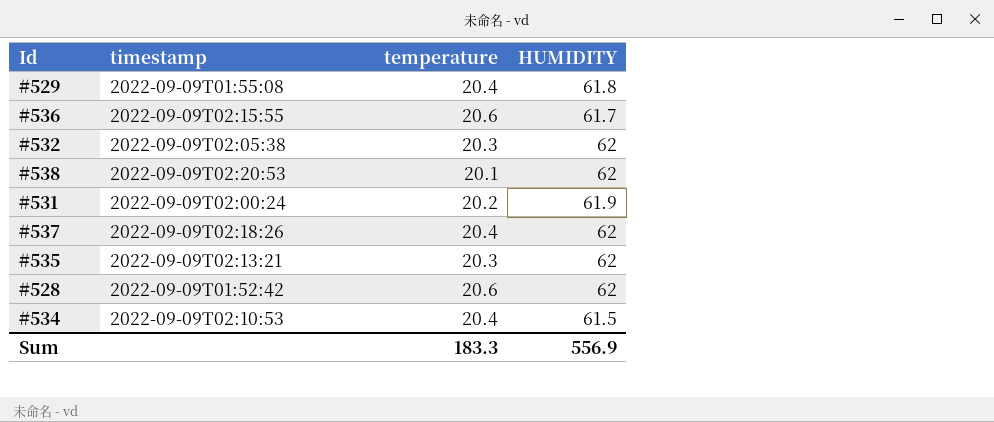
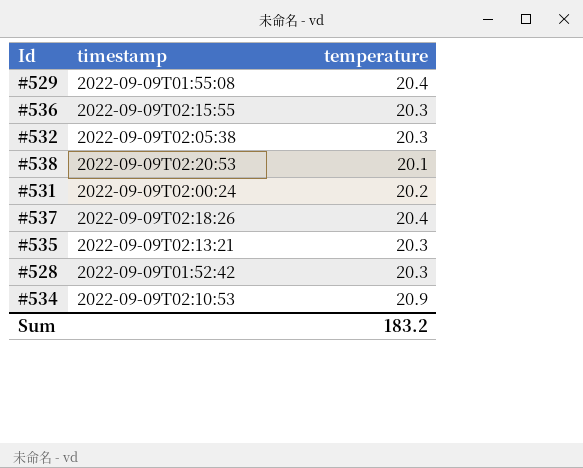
column HUMIDITY | position: 4 -> none
#536 | temperature: 20.6 -> 20.3
#528 | temperature: 20.6 -> 20.3
#534 | temperature: 20.4 -> 20.9
Sum | temperature: 183.3 -> 183.2

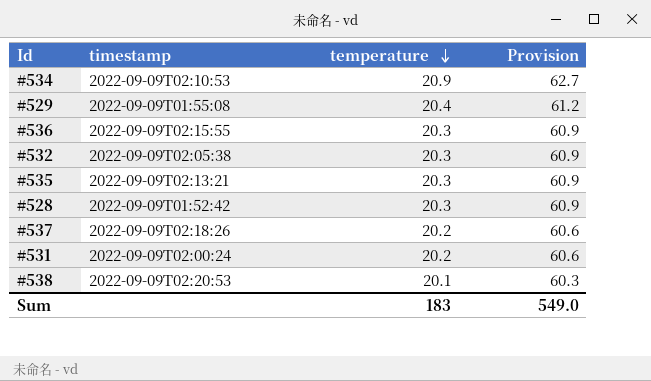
row order: none -> temperature descending
column Provision | formula: none -> [temperature] * 3
#537 | temperature: 20.4 -> 20.2
Sum | temperature: 183.2 -> 183

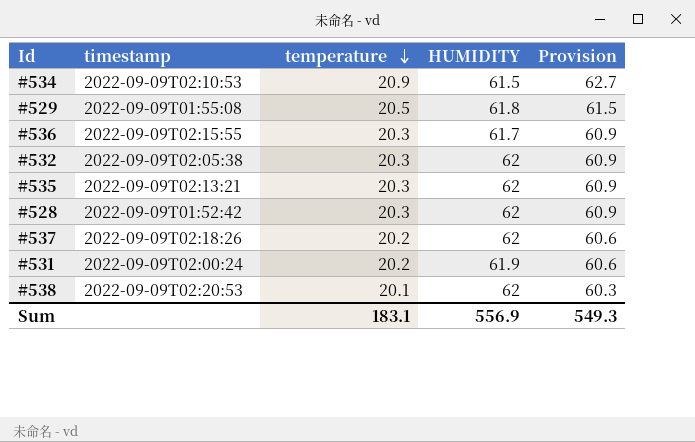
column HUMIDITY | position: none -> 4
#529 | temperature: 20.4 -> 20.5
#529 | Provision: 61.2 -> 61.5
Sum | temperature: 183 -> 183.1
Sum | Provision: 549.0 -> 549.3

